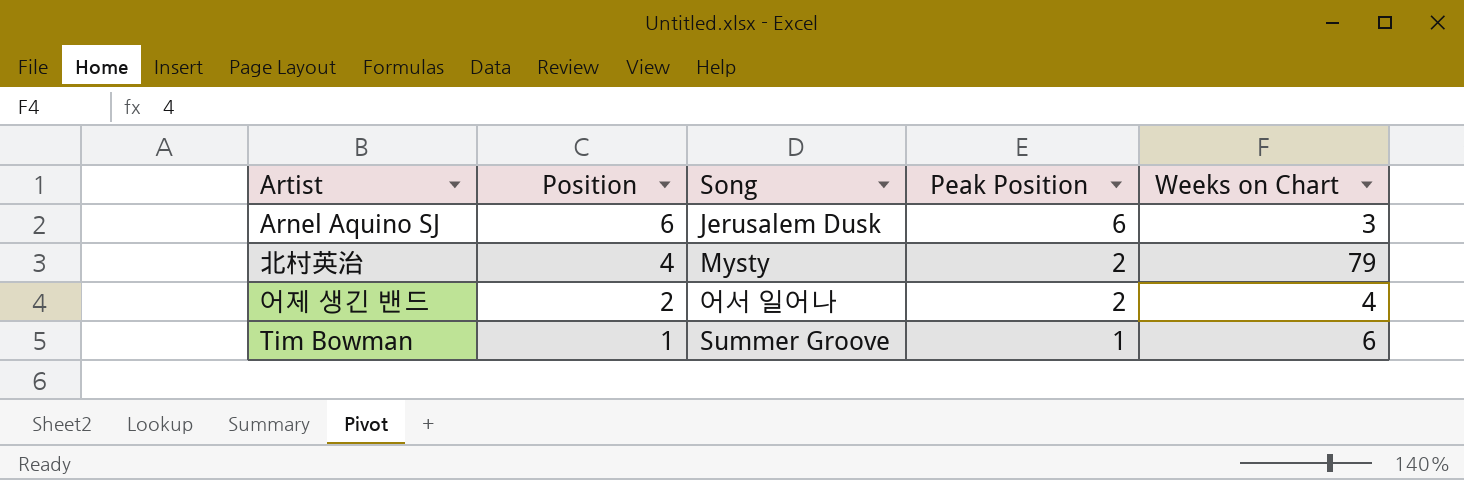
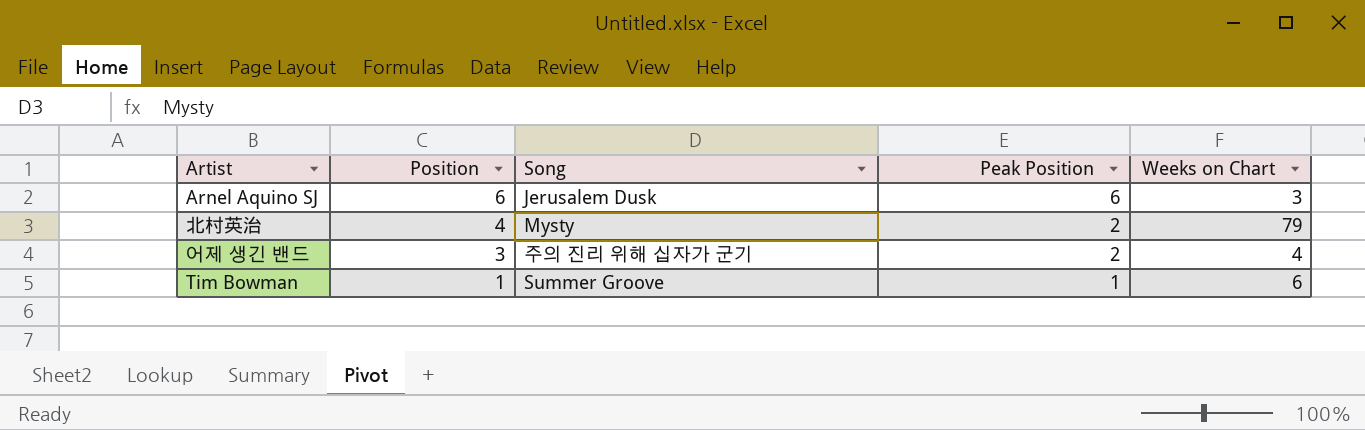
어제 생긴 밴드 | Position: 2 -> 3
어제 생긴 밴드 | Song: 어서 일어나 -> 주의 진리 위해 십자가 군기

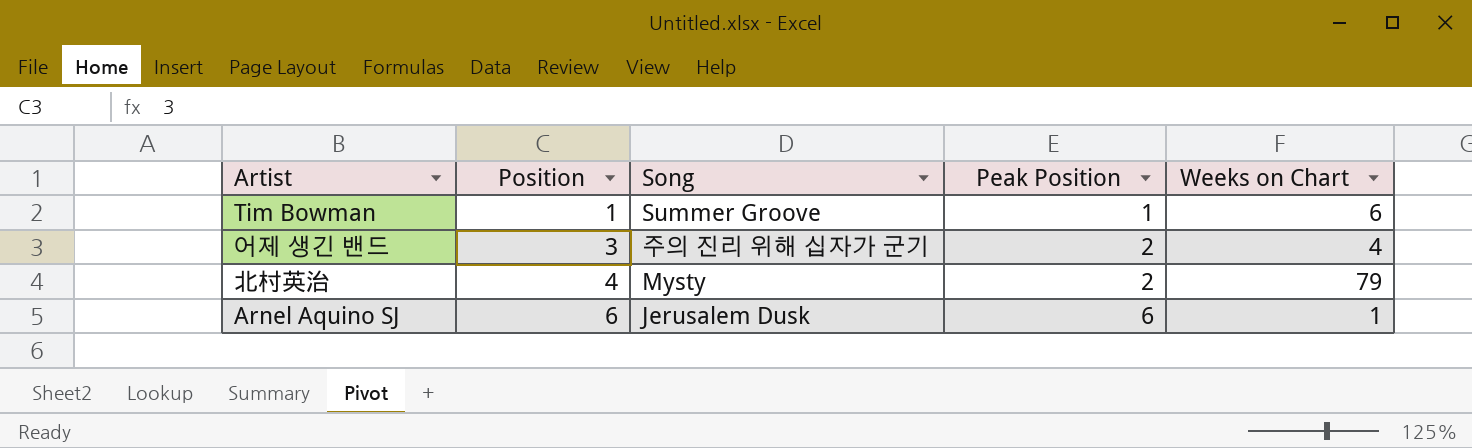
row order: Position descending -> Position ascending
Arnel Aquino SJ | Weeks on Chart: 3 -> 1

